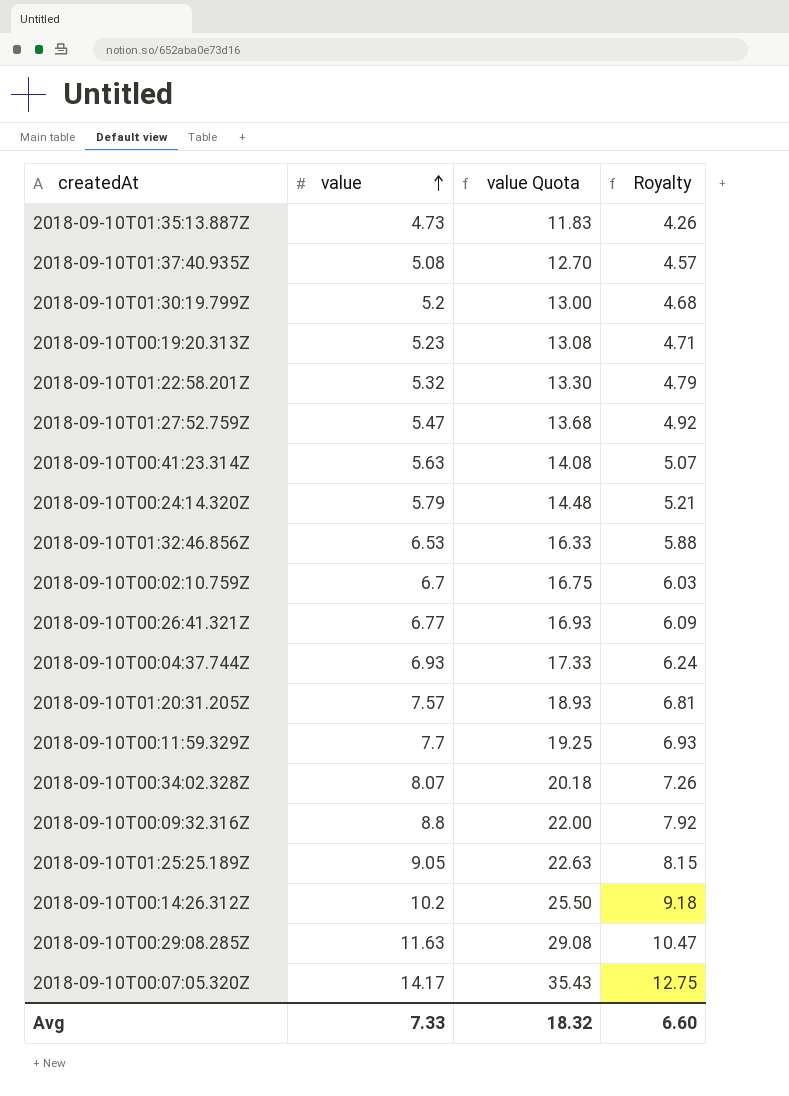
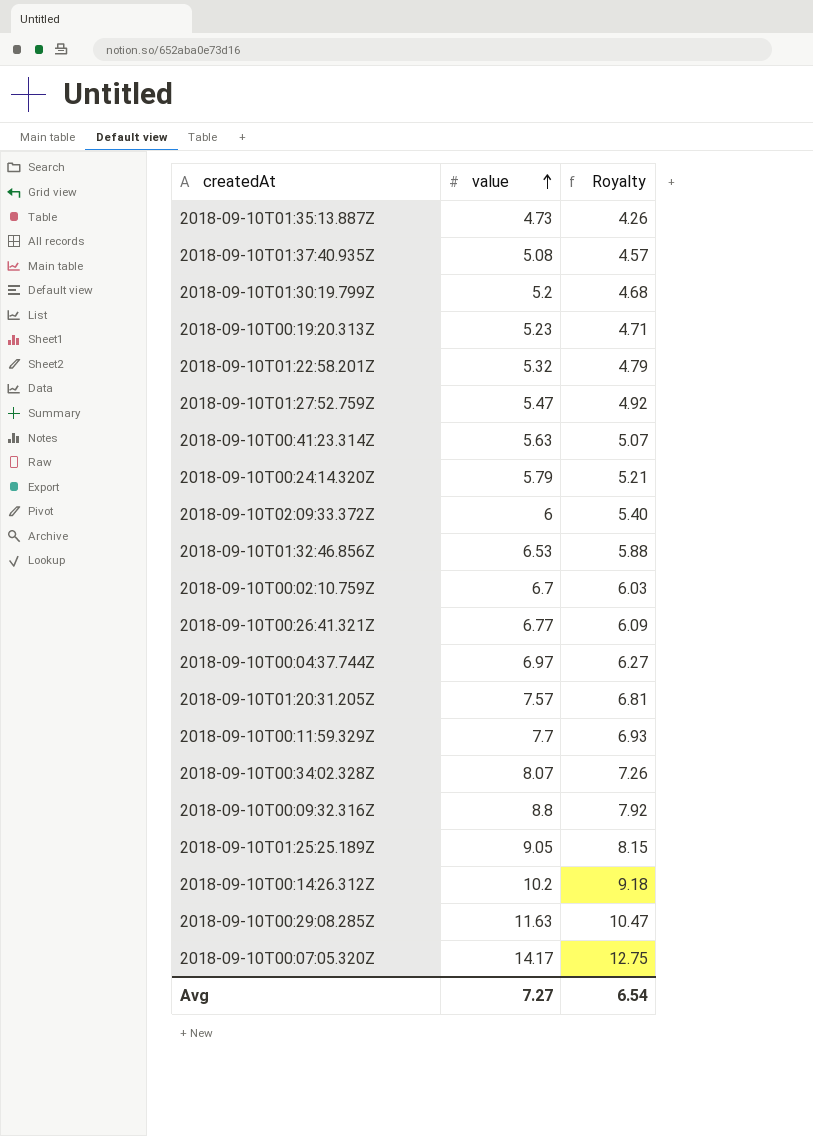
column value Quota | formula: [value] * 2.5 -> none
row 2018-09-10T02:09:33.372Z: none -> 6 | 5.40
2018-09-10T00:04:37.744Z | value: 6.93 -> 6.97
2018-09-10T00:04:37.744Z | Royalty: 6.24 -> 6.27
Avg | value: 7.33 -> 7.27
Avg | Royalty: 6.60 -> 6.54

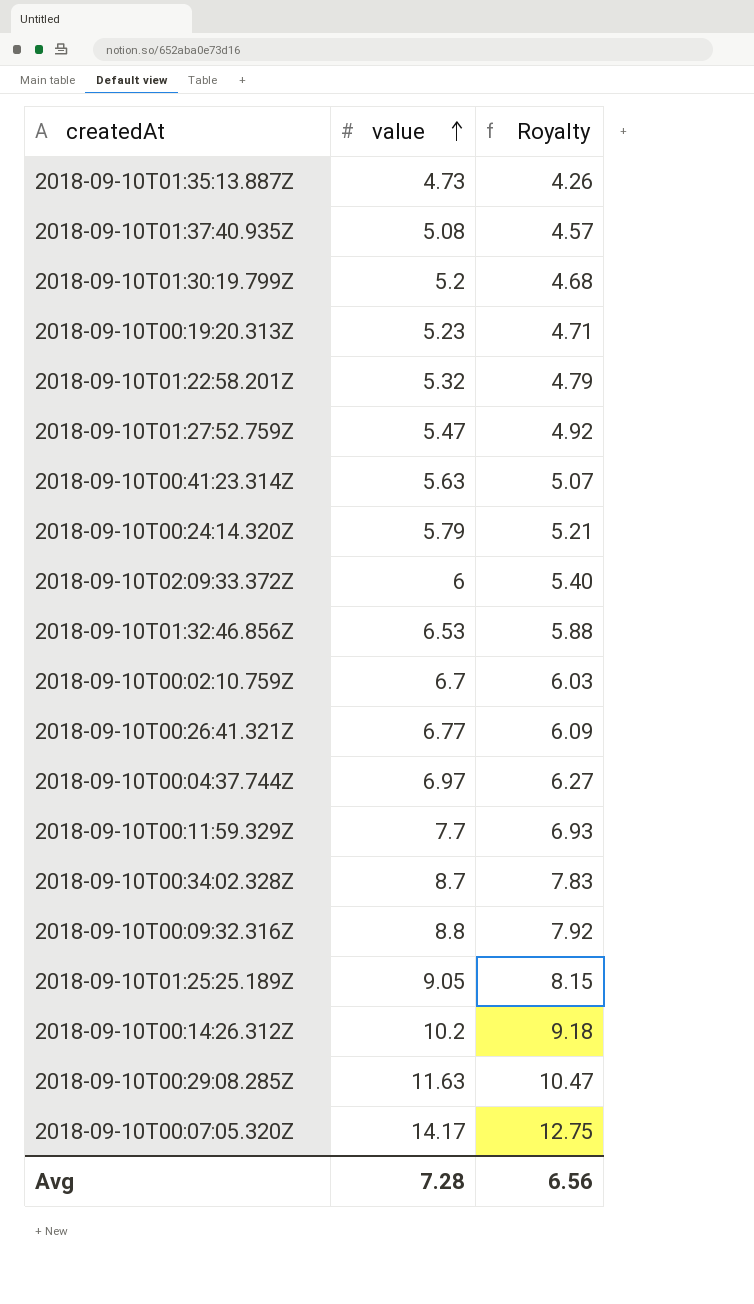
row 2018-09-10T01:20:31.205Z: 7.57 | 6.81 -> none
2018-09-10T00:34:02.328Z | value: 8.07 -> 8.7
2018-09-10T00:34:02.328Z | Royalty: 7.26 -> 7.83
Avg | value: 7.27 -> 7.28
Avg | Royalty: 6.54 -> 6.56

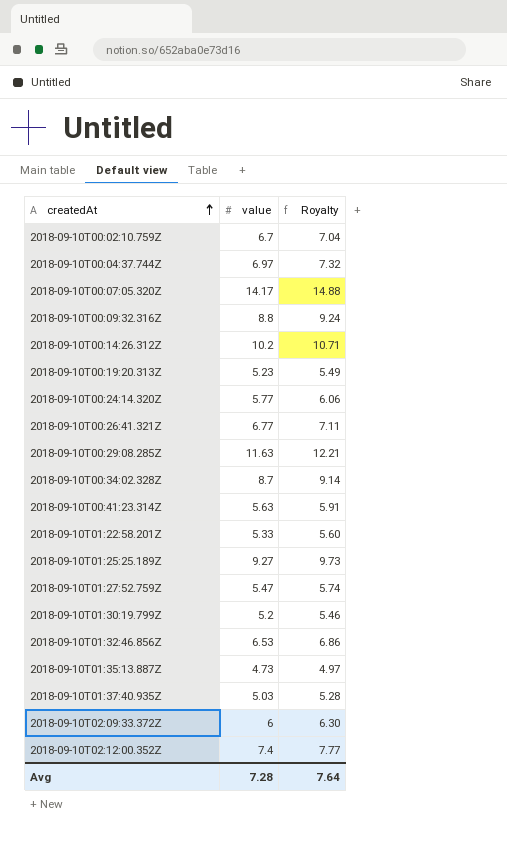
row order: value ascending -> createdAt ascending
column Royalty | formula: [value] * 0.9 -> [value] * 1.05
row 2018-09-10T00:11:59.329Z: 7.7 | 6.93 -> none
2018-09-10T00:24:14.320Z | value: 5.79 -> 5.77
2018-09-10T01:22:58.201Z | value: 5.32 -> 5.33
2018-09-10T01:25:25.189Z | value: 9.05 -> 9.27
2018-09-10T01:37:40.935Z | value: 5.08 -> 5.03
row 2018-09-10T02:12:00.352Z: none -> 7.4 | 7.77
Avg | Royalty: 6.56 -> 7.64

